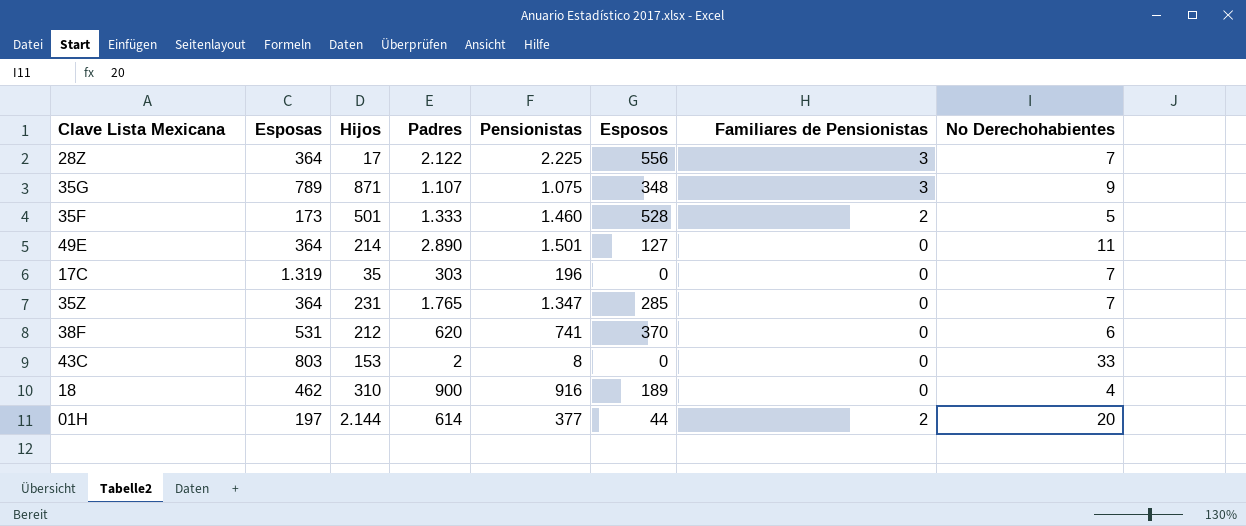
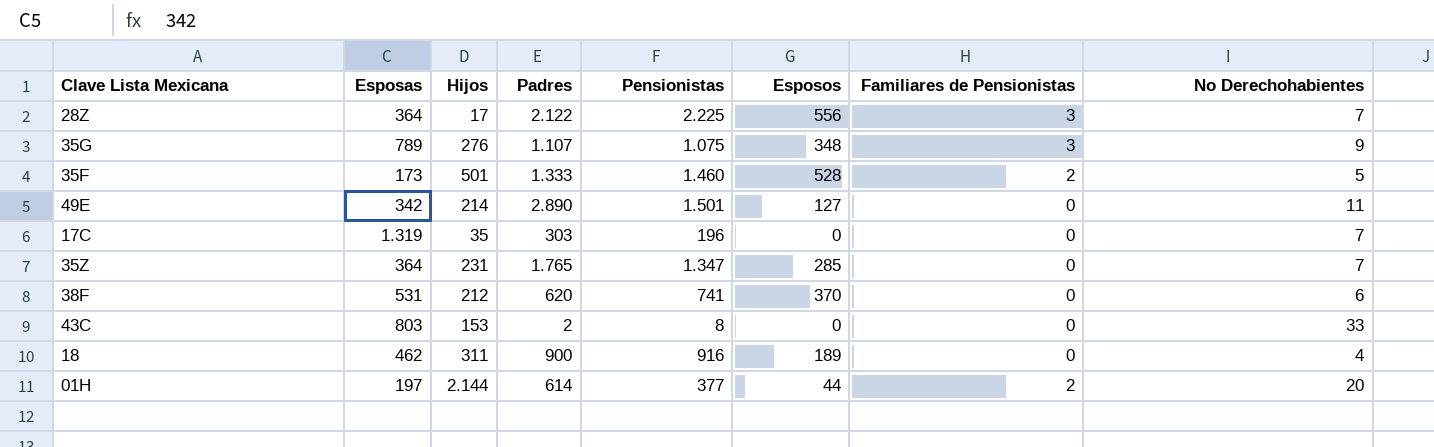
35G | Hijos: 871 -> 276
49E | Esposas: 364 -> 342
18 | Hijos: 310 -> 311

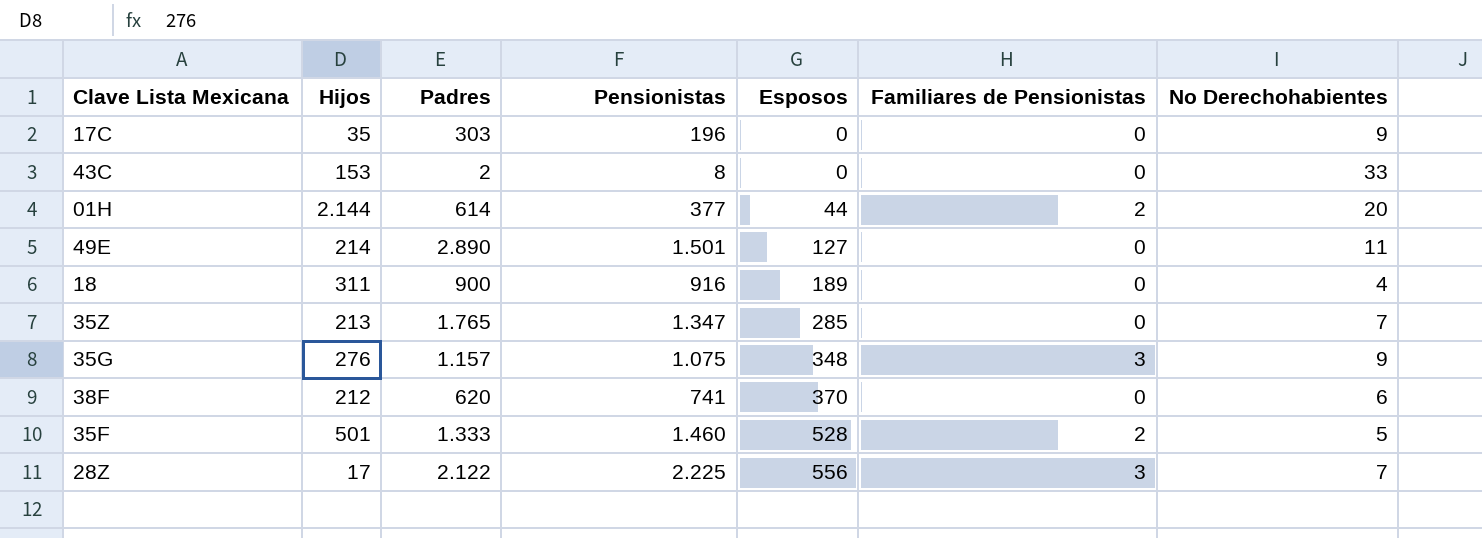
row order: none -> Esposos ascending
column Esposas | position: 2 -> none
17C | No Derechohabientes: 7 -> 9
35Z | Hijos: 231 -> 213
35G | Padres: 1.107 -> 1.157

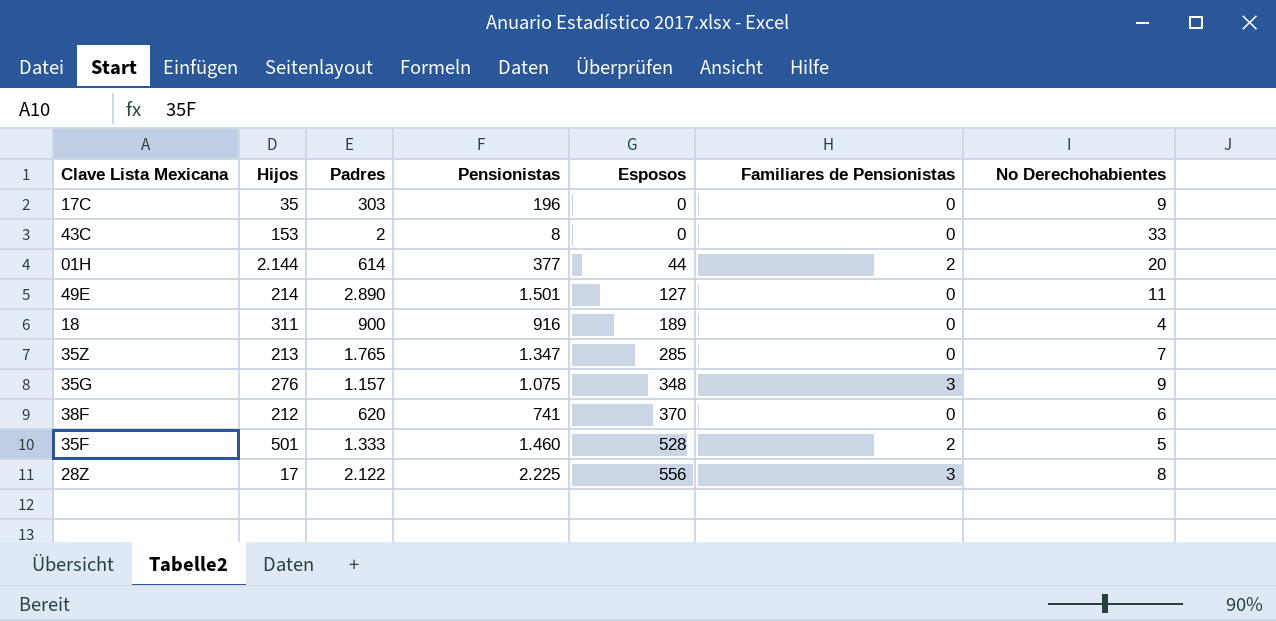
28Z | No Derechohabientes: 7 -> 8

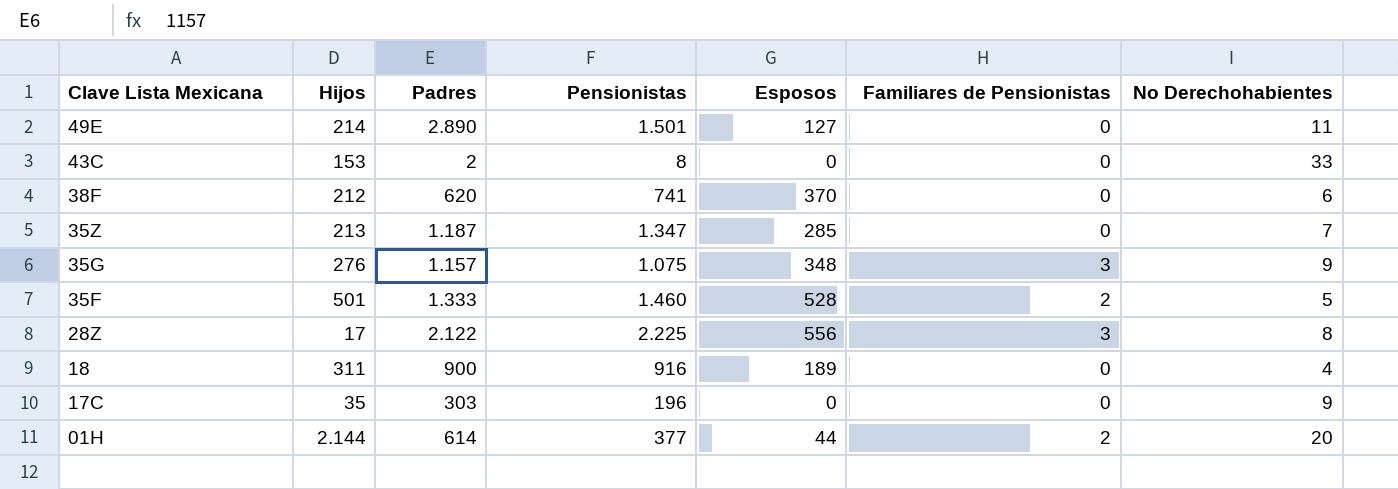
row order: Esposos ascending -> Clave Lista Mexicana descending
35Z | Padres: 1.765 -> 1.187

